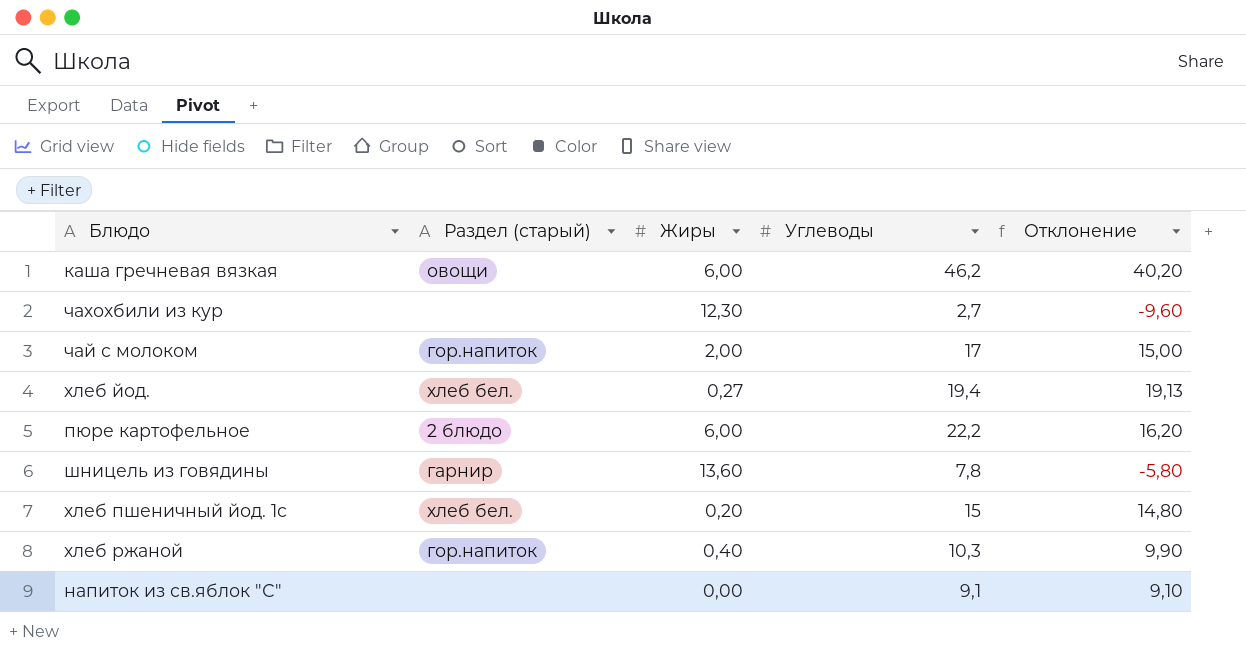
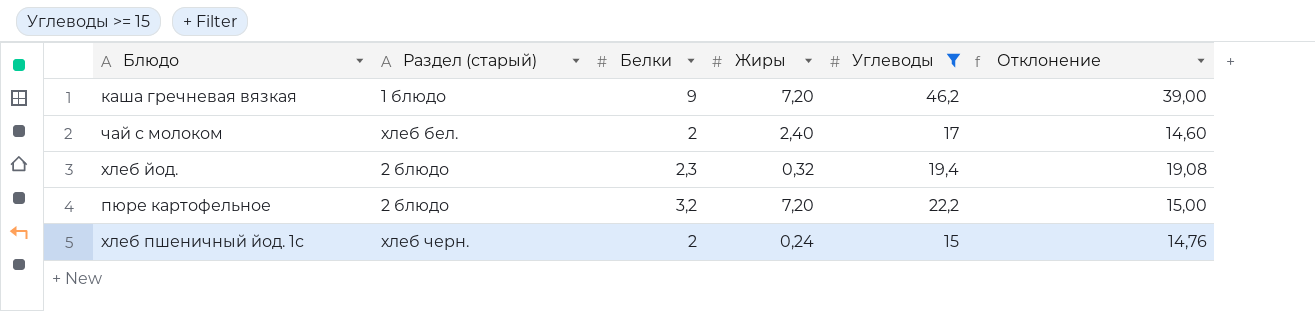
filter: none -> Углеводы >= 15
column Белки | position: none -> 3
каша гречневая вязкая | Раздел (старый): овощи -> 1 блюдо
каша гречневая вязкая | Жиры: 6,00 -> 7,20
каша гречневая вязкая | Отклонение: 40,20 -> 39,00
чай с молоком | Раздел (старый): гор.напиток -> хлеб бел.
чай с молоком | Жиры: 2,00 -> 2,40
чай с молоком | Отклонение: 15,00 -> 14,60
хлеб йод. | Раздел (старый): хлеб бел. -> 2 блюдо
хлеб йод. | Жиры: 0,27 -> 0,32
хлеб йод. | Отклонение: 19,13 -> 19,08
пюре картофельное | Жиры: 6,00 -> 7,20
пюре картофельное | Отклонение: 16,20 -> 15,00
хлеб пшеничный йод. 1с | Раздел (старый): хлеб бел. -> хлеб черн.
хлеб пшеничный йод. 1с | Жиры: 0,20 -> 0,24
хлеб пшеничный йод. 1с | Отклонение: 14,80 -> 14,76

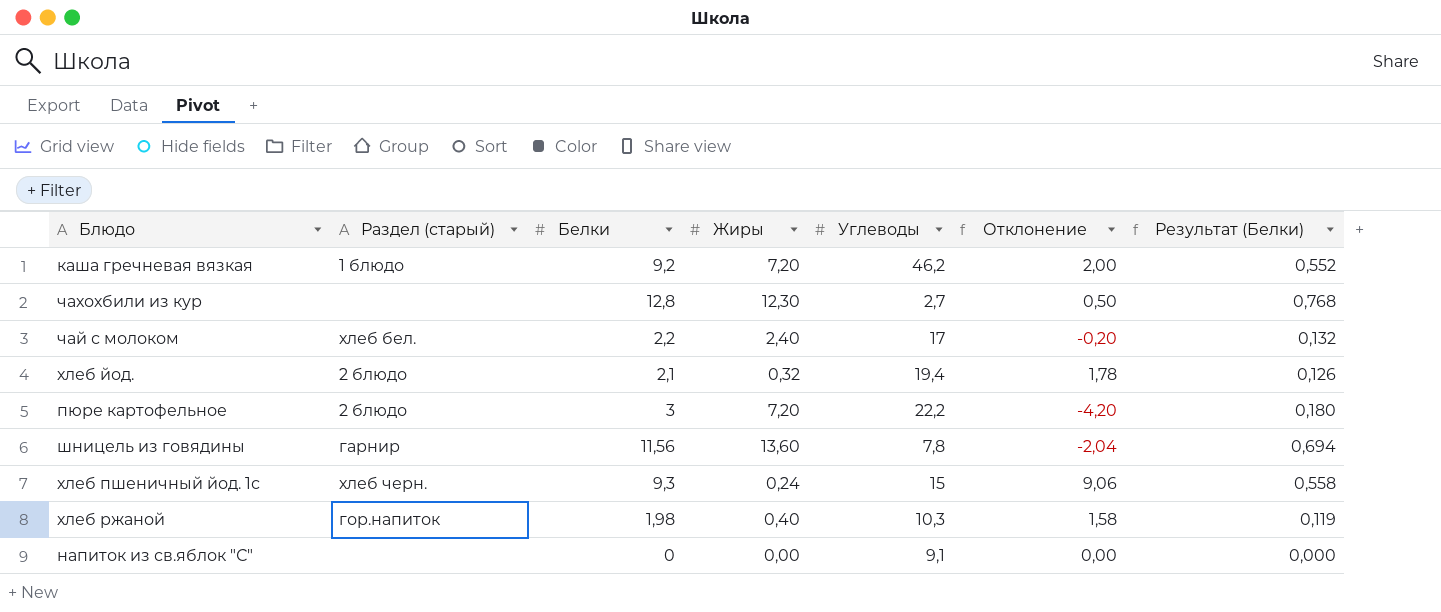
filter: Углеводы >= 15 -> none
column Отклонение | formula: [Углеводы] - [Жиры] -> [Белки] - [Жиры]
column Результат (Белки) | formula: none -> [Белки] * 0,06
каша гречневая вязкая | Белки: 9 -> 9,2
чай с молоком | Белки: 2 -> 2,2
хлеб йод. | Белки: 2,3 -> 2,1
пюре картофельное | Белки: 3,2 -> 3
хлеб пшеничный йод. 1с | Белки: 2 -> 9,3

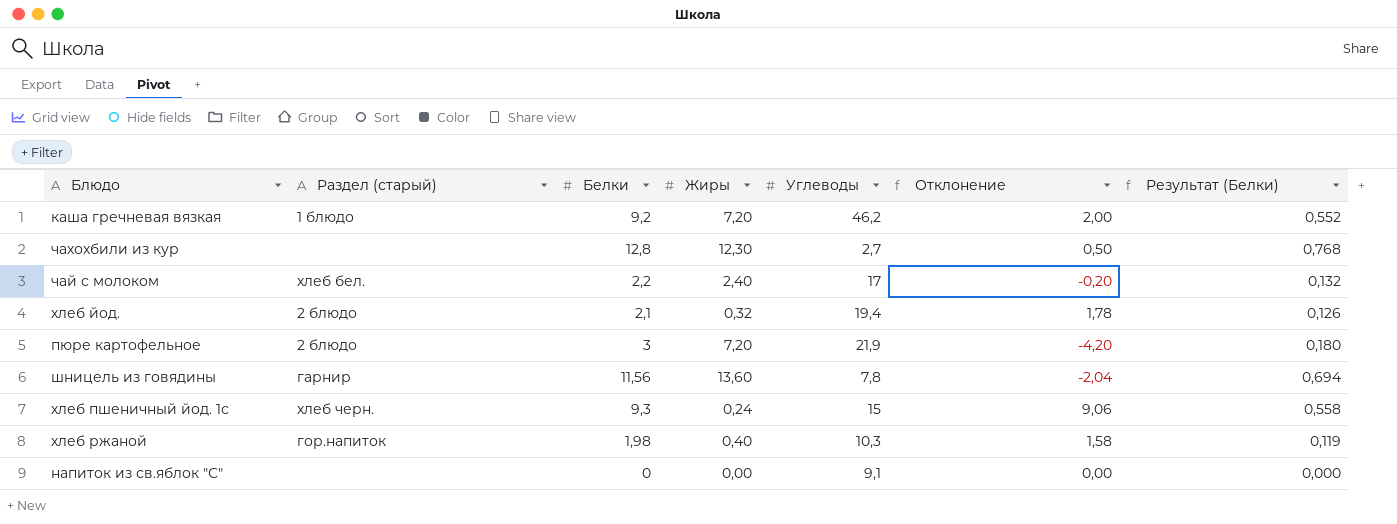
пюре картофельное | Углеводы: 22,2 -> 21,9

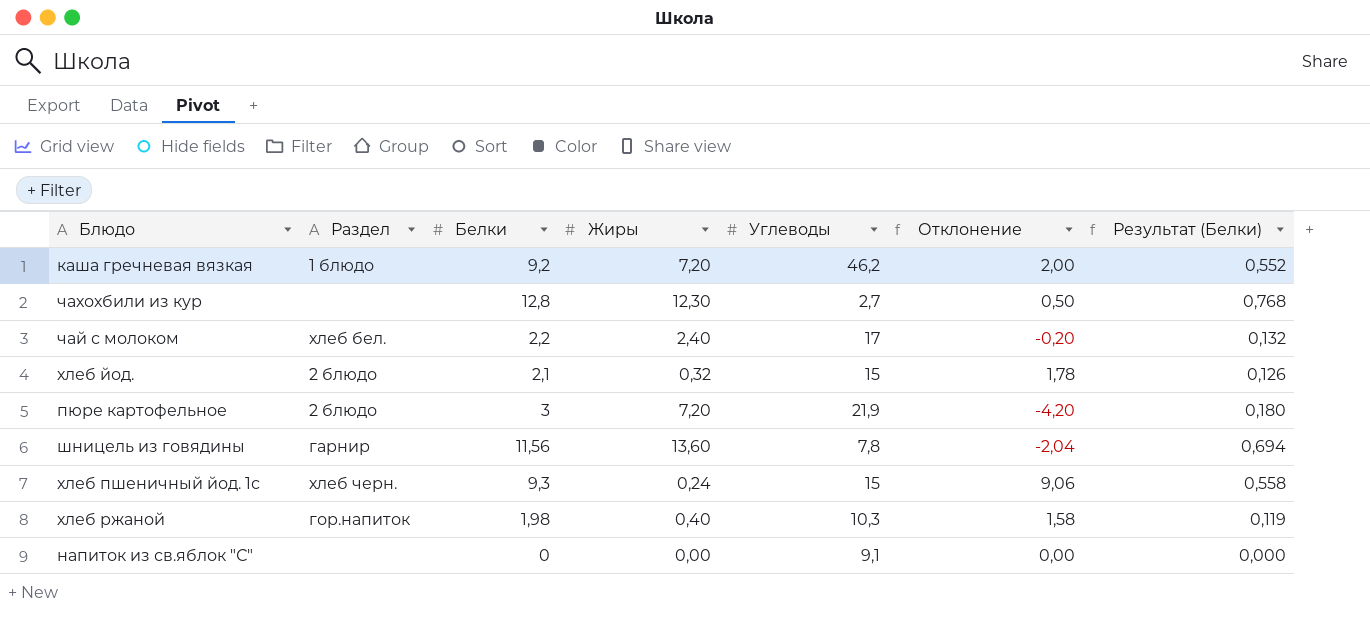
column name: Раздел (старый) -> Раздел
хлеб йод. | Углеводы: 19,4 -> 15

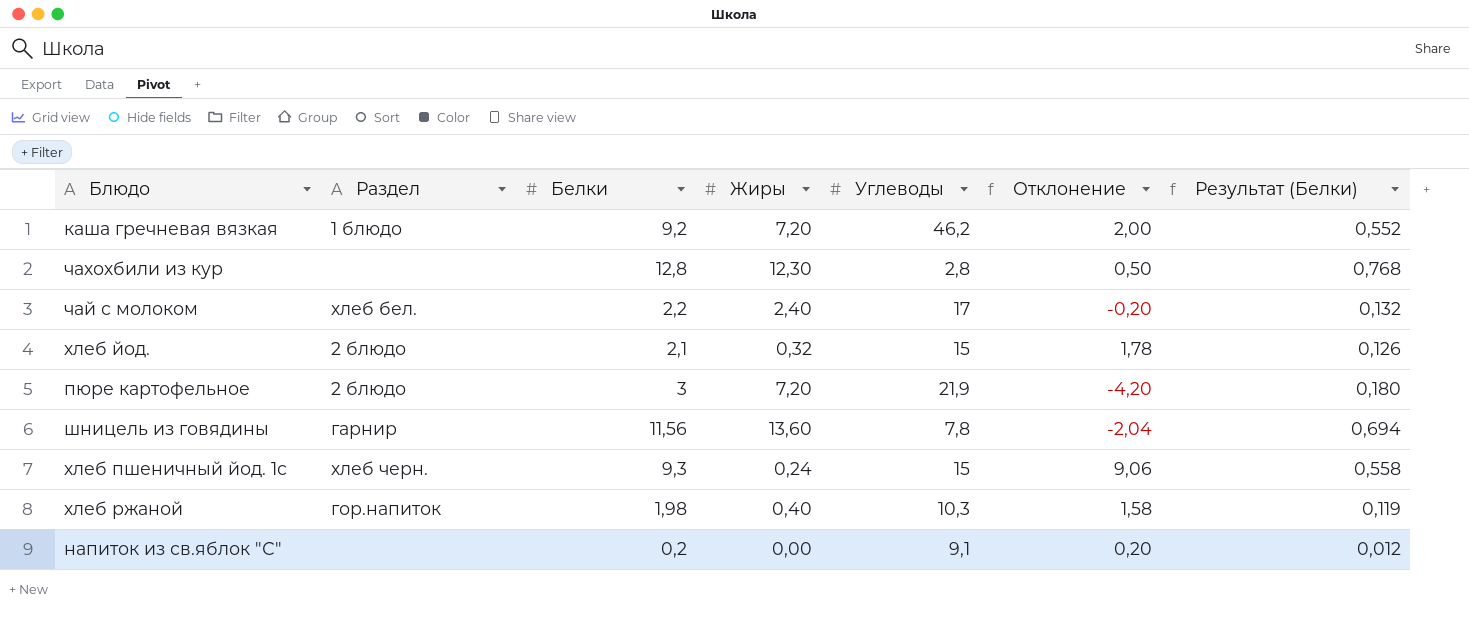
чахохбили из кур | Углеводы: 2,7 -> 2,8
напиток из св.яблок "С" | Белки: 0 -> 0,2
напиток из св.яблок "С" | Отклонение: 0,00 -> 0,20
напиток из св.яблок "С" | Результат (Белки): 0,000 -> 0,012

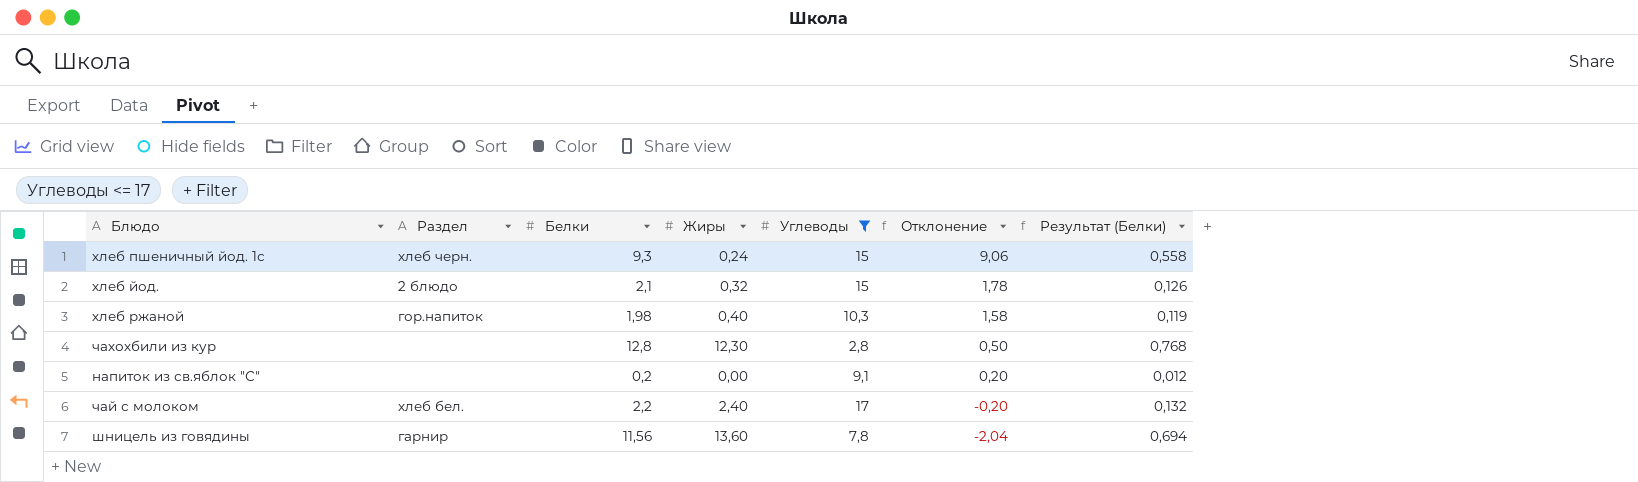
filter: none -> Углеводы <= 17
row order: none -> Отклонение descending

